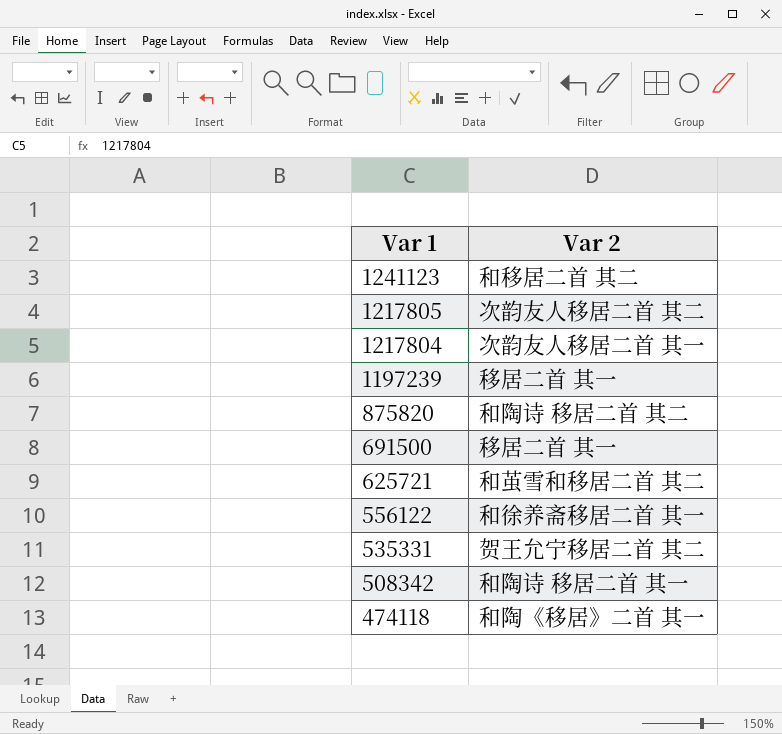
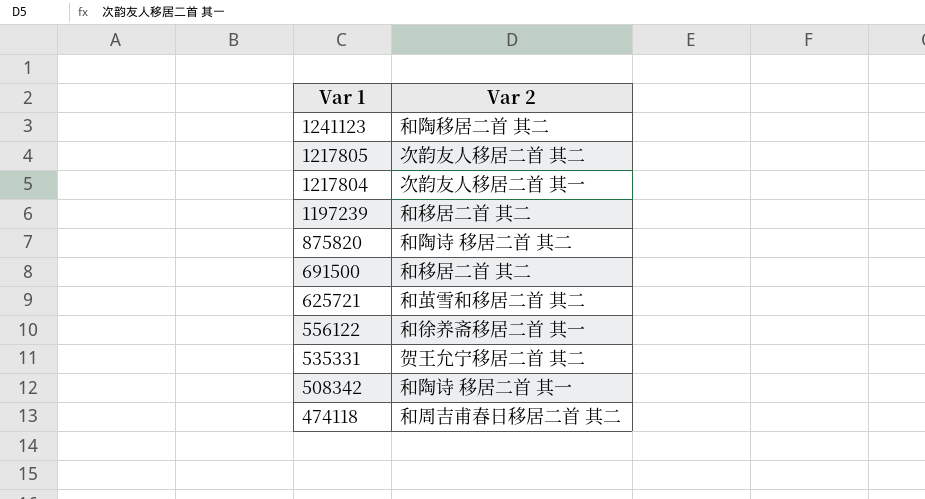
1241123 | Var 2: 和移居二首 其二 -> 和陶移居二首 其二
1197239 | Var 2: 移居二首 其一 -> 和移居二首 其二
691500 | Var 2: 移居二首 其一 -> 和移居二首 其二
474118 | Var 2: 和陶《移居》二首 其一 -> 和周吉甫春日移居二首 其二

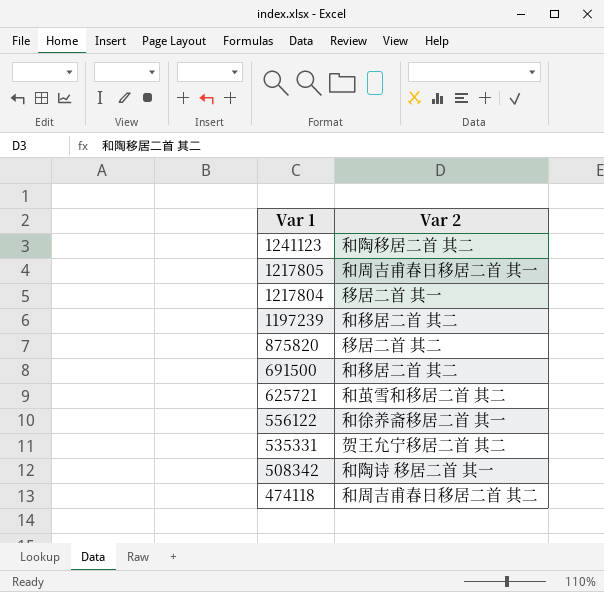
1217805 | Var 2: 次韵友人移居二首 其二 -> 和周吉甫春日移居二首 其一
1217804 | Var 2: 次韵友人移居二首 其一 -> 移居二首 其一
875820 | Var 2: 和陶诗 移居二首 其二 -> 移居二首 其二

